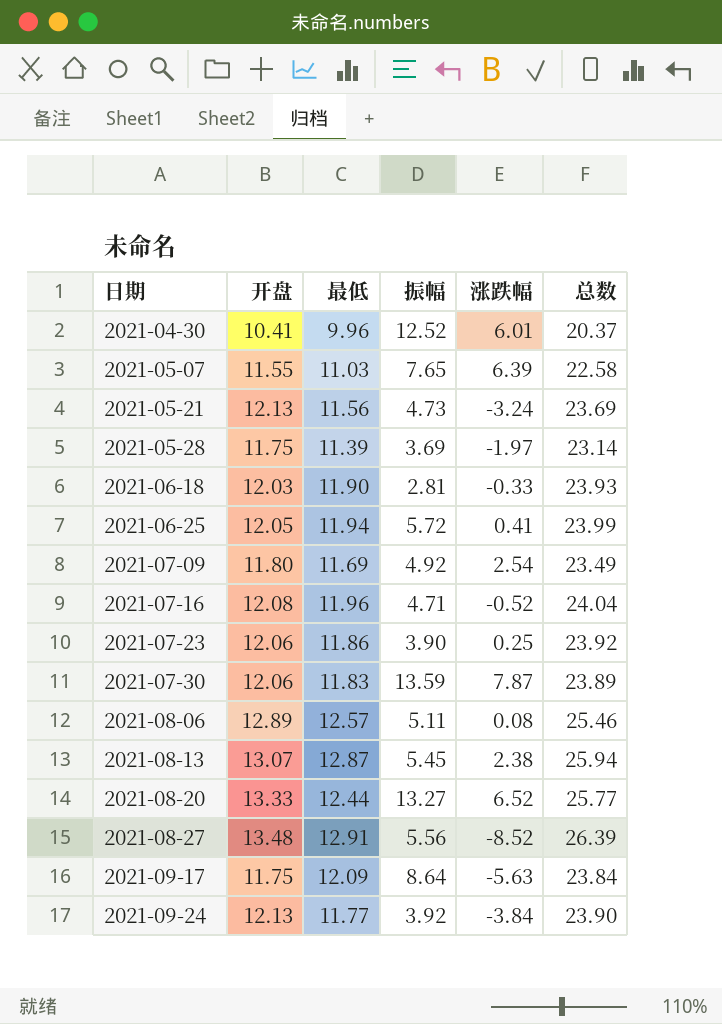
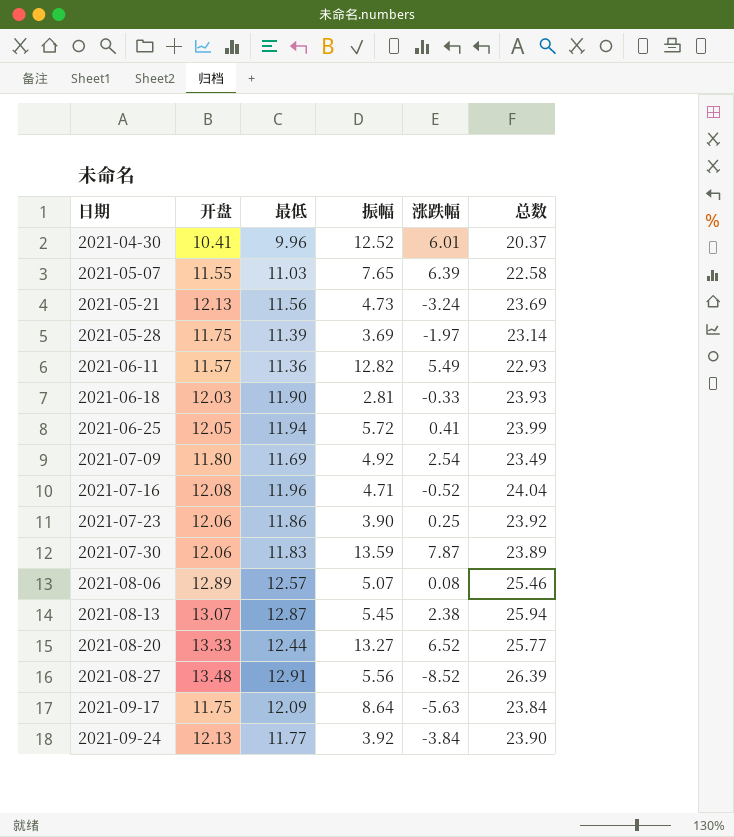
row 2021-06-11: none -> 11.57 | 11.36 | 12.82 | 5.49 | 22.93
2021-08-06 | 振幅: 5.11 -> 5.07

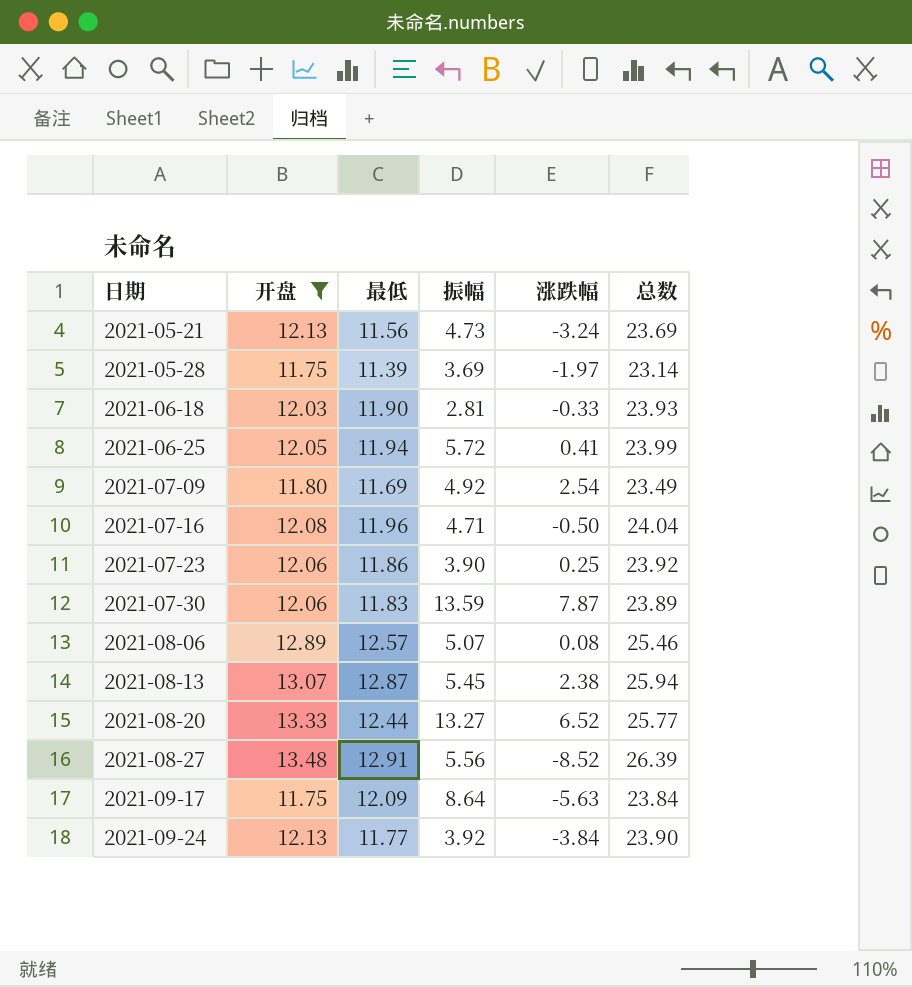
filter: none -> 开盘 >= 11.75
2021-07-16 | 涨跌幅: -0.52 -> -0.50

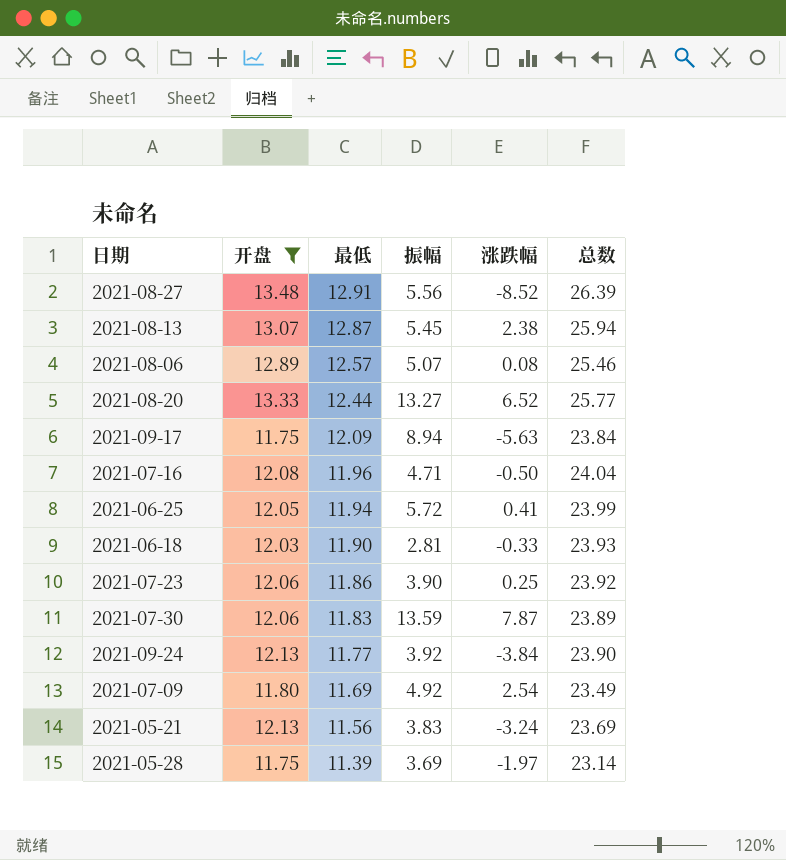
row order: 日期 ascending -> 最低 descending
2021-09-17 | 振幅: 8.64 -> 8.94
2021-05-21 | 振幅: 4.73 -> 3.83

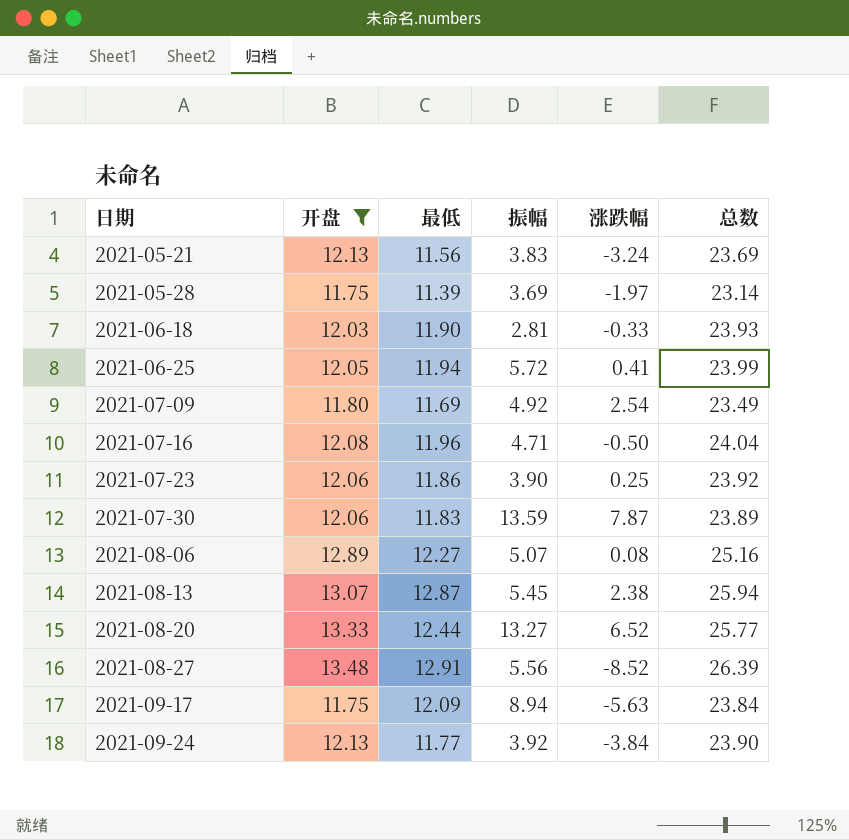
row order: 最低 descending -> 日期 ascending
2021-08-06 | 最低: 12.57 -> 12.27
2021-08-06 | 总数: 25.46 -> 25.16

